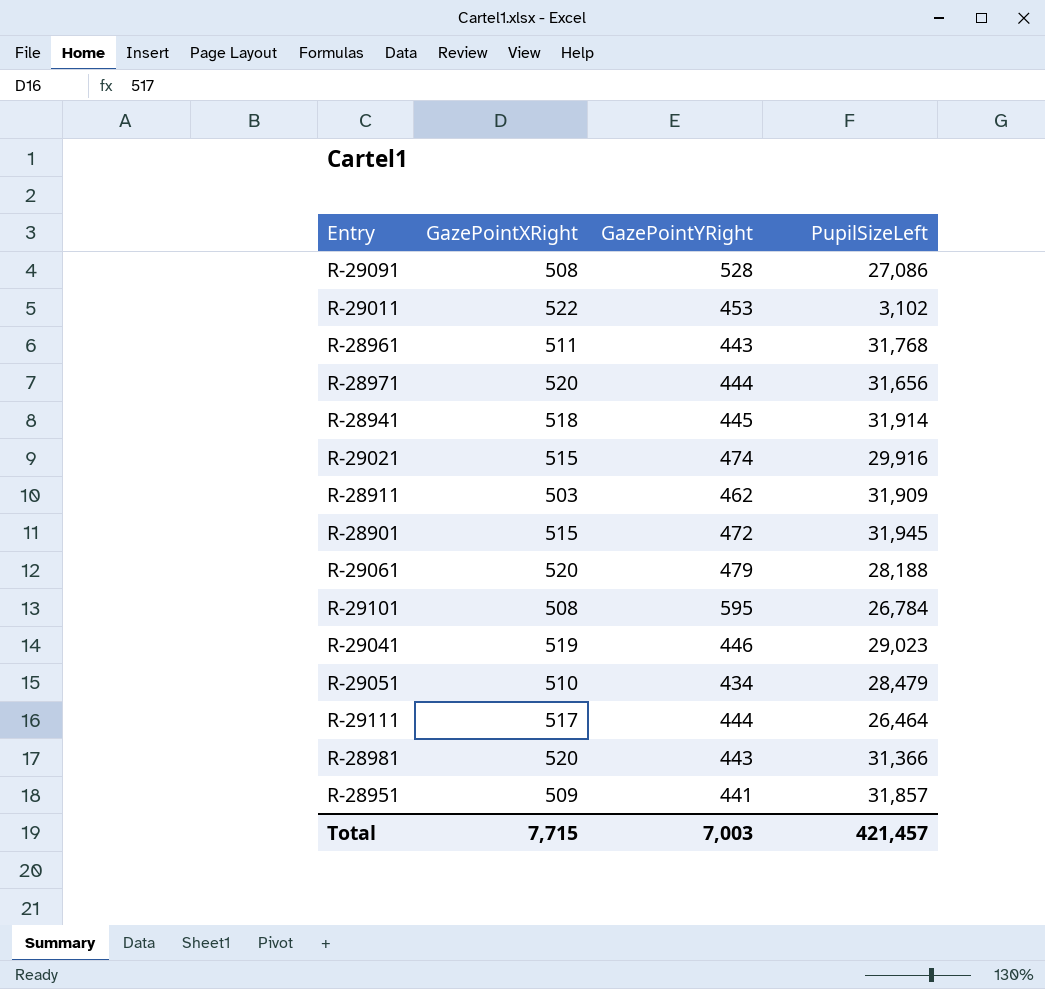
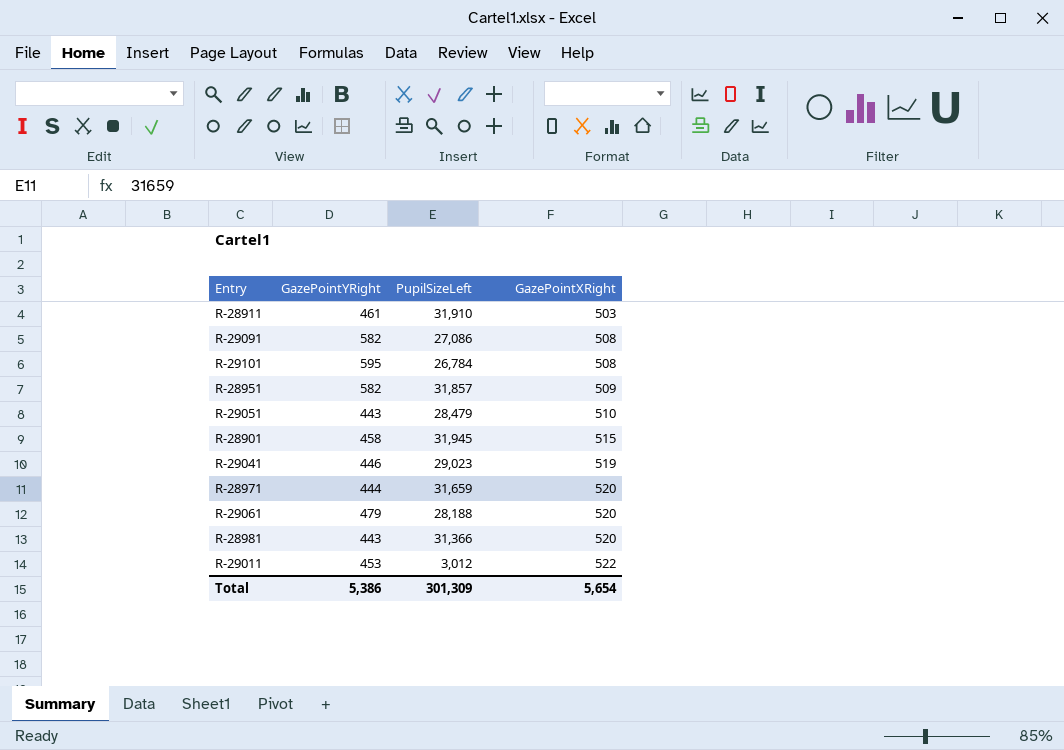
row order: none -> GazePointXRight ascending
column GazePointXRight | position: 2 -> 4
row R-28961: 511 | 443 | 31,768 -> none
row R-28941: 518 | 445 | 31,914 -> none
row R-29021: 515 | 474 | 29,916 -> none
row R-29111: 517 | 444 | 26,464 -> none
R-28911 | GazePointYRight: 462 -> 461
R-28911 | PupilSizeLeft: 31,909 -> 31,910
R-29091 | GazePointYRight: 528 -> 582
R-28951 | GazePointYRight: 441 -> 582
R-29051 | GazePointYRight: 434 -> 443
R-28901 | GazePointYRight: 472 -> 458
R-28971 | PupilSizeLeft: 31,656 -> 31,659
R-29011 | PupilSizeLeft: 3,102 -> 3,012
Total | GazePointYRight: 7,003 -> 5,386
Total | PupilSizeLeft: 421,457 -> 301,309
Total | GazePointXRight: 7,715 -> 5,654

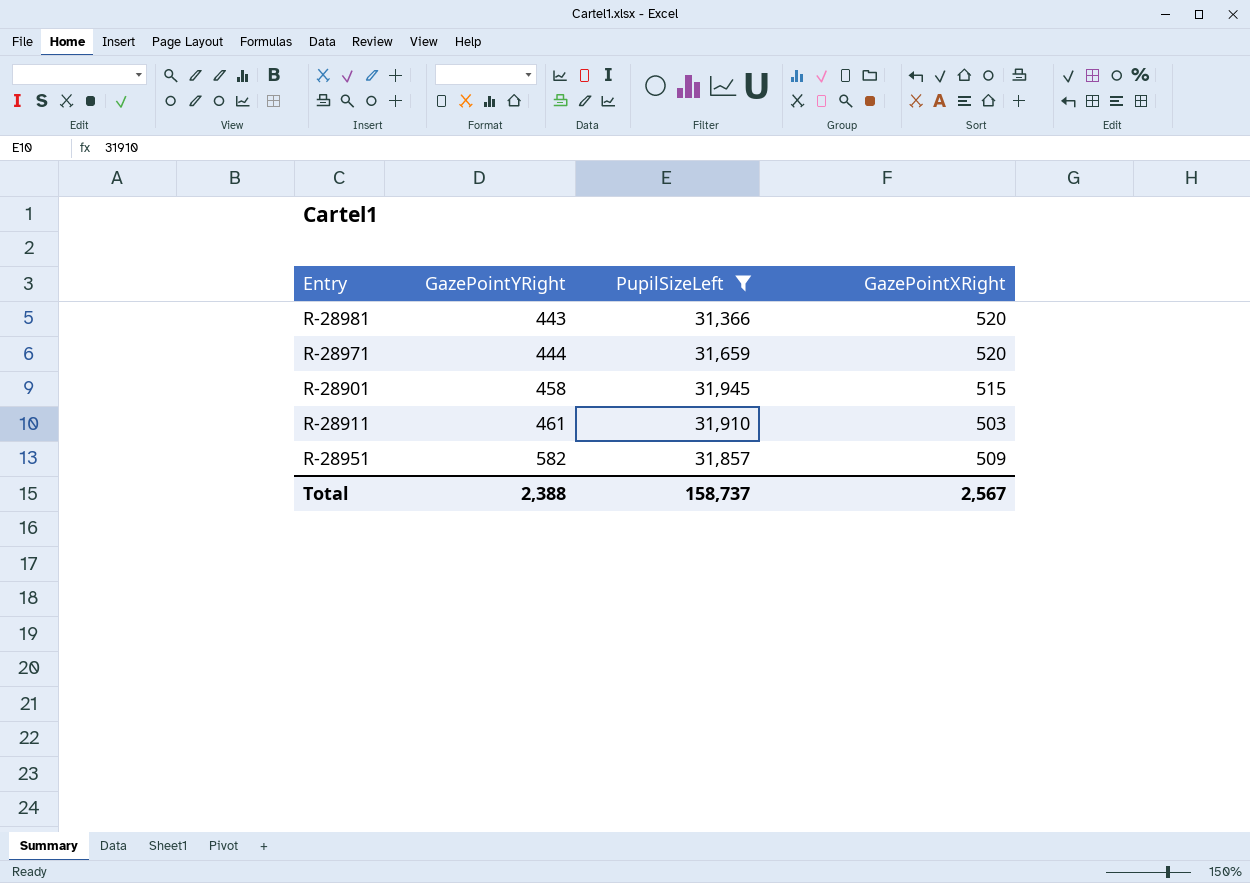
filter: none -> PupilSizeLeft >= 31,366
row order: GazePointXRight ascending -> GazePointYRight ascending
Total | GazePointYRight: 5,386 -> 2,388
Total | PupilSizeLeft: 301,309 -> 158,737
Total | GazePointXRight: 5,654 -> 2,567

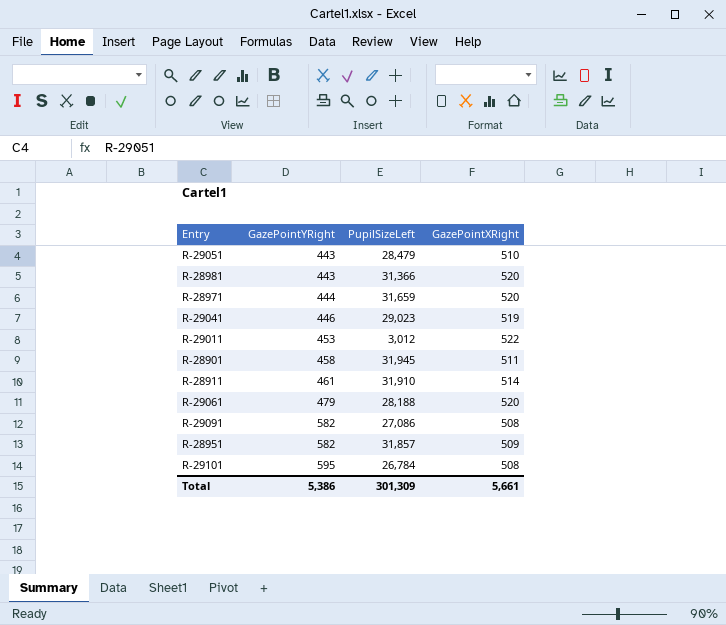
filter: PupilSizeLeft >= 31,366 -> none
R-28901 | GazePointXRight: 515 -> 511
R-28911 | GazePointXRight: 503 -> 514
Total | GazePointYRight: 2,388 -> 5,386
Total | PupilSizeLeft: 158,737 -> 301,309
Total | GazePointXRight: 2,567 -> 5,661

